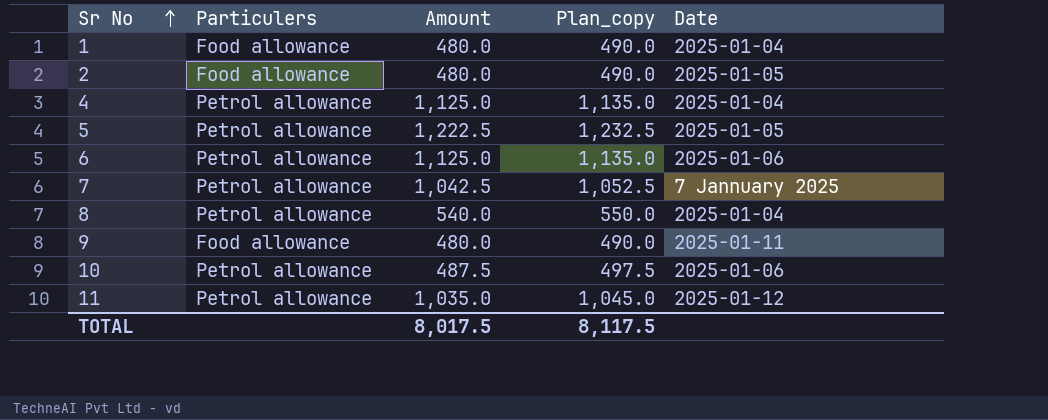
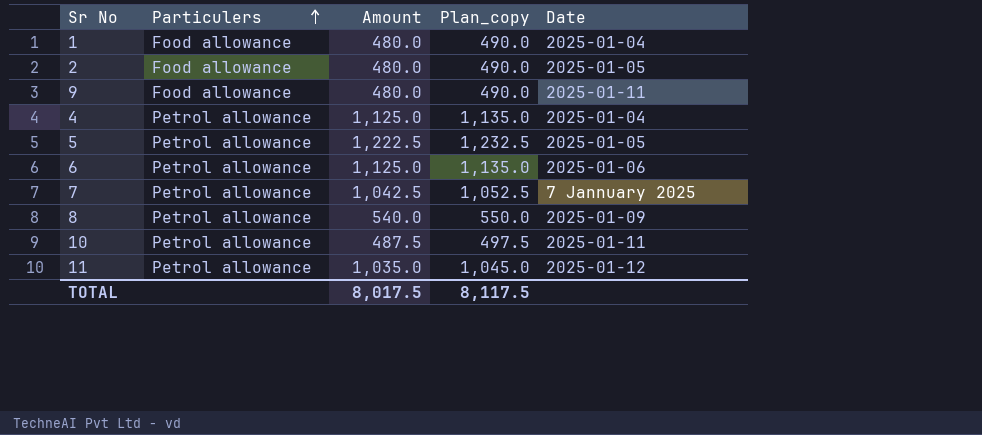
row order: Sr No ascending -> Particulers ascending
8 | Date: 2025-01-04 -> 2025-01-09
10 | Date: 2025-01-06 -> 2025-01-11

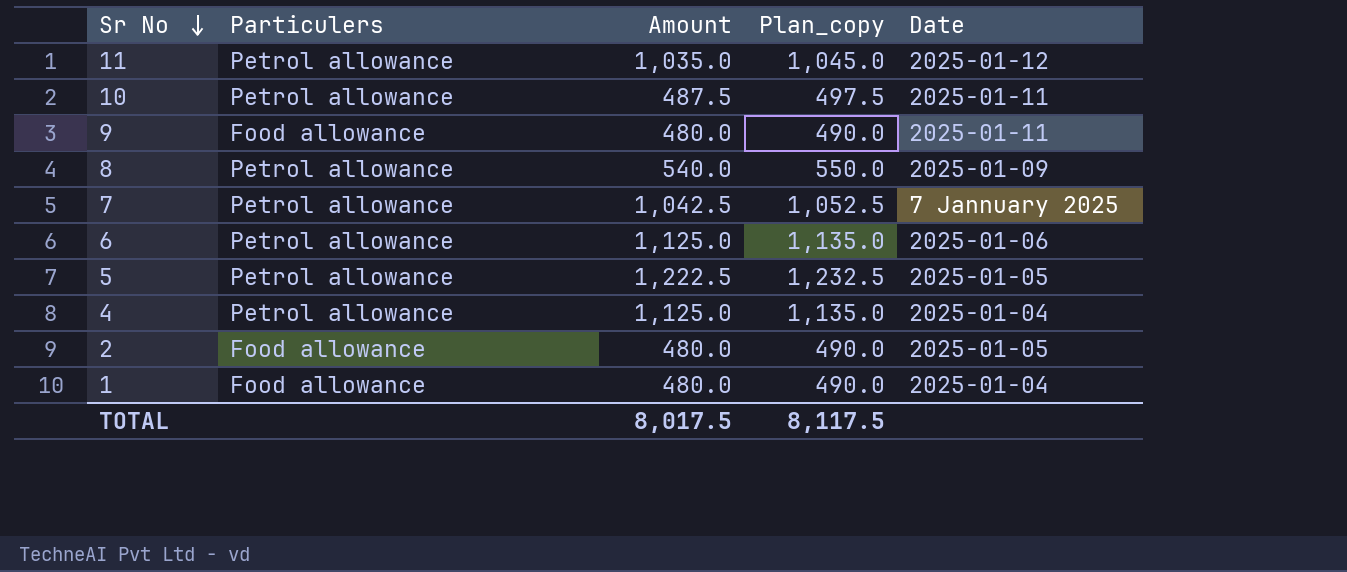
row order: Particulers ascending -> Sr No descending

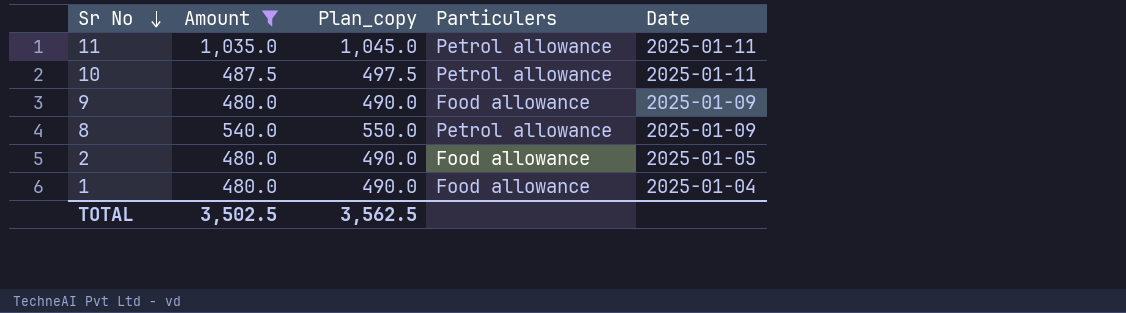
filter: none -> Amount <= 1,035.0
column Particulers | position: 2 -> 4
11 | Date: 2025-01-12 -> 2025-01-11
9 | Date: 2025-01-11 -> 2025-01-09
TOTAL | Amount: 8,017.5 -> 3,502.5
TOTAL | Plan_copy: 8,117.5 -> 3,562.5

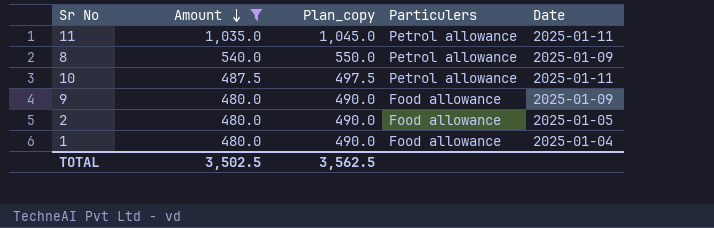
row order: Sr No descending -> Amount descending

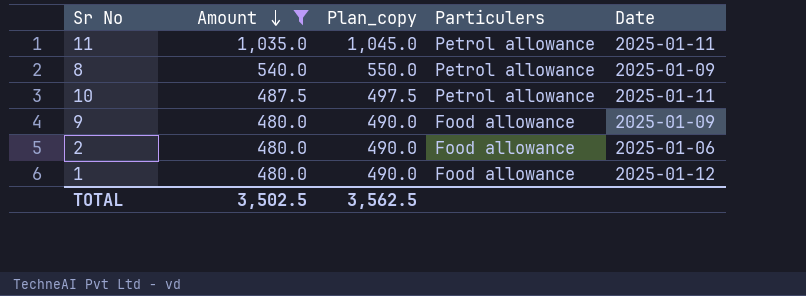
2 | Date: 2025-01-05 -> 2025-01-06
1 | Date: 2025-01-04 -> 2025-01-12

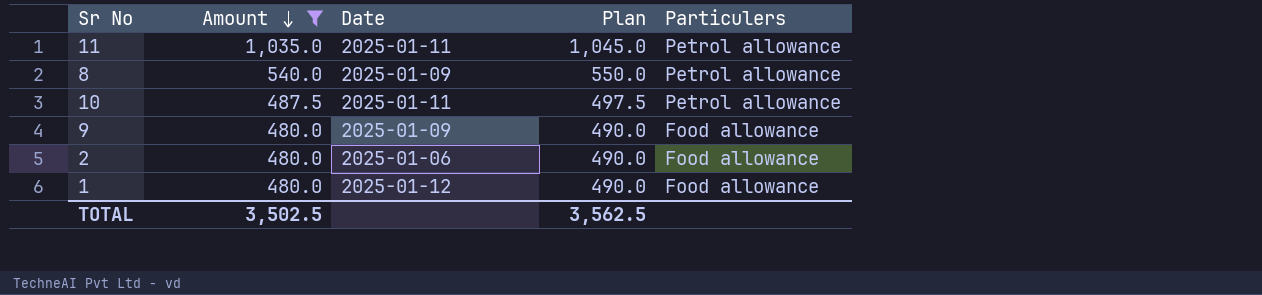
column Date | position: 5 -> 3
column name: Plan_copy -> Plan

